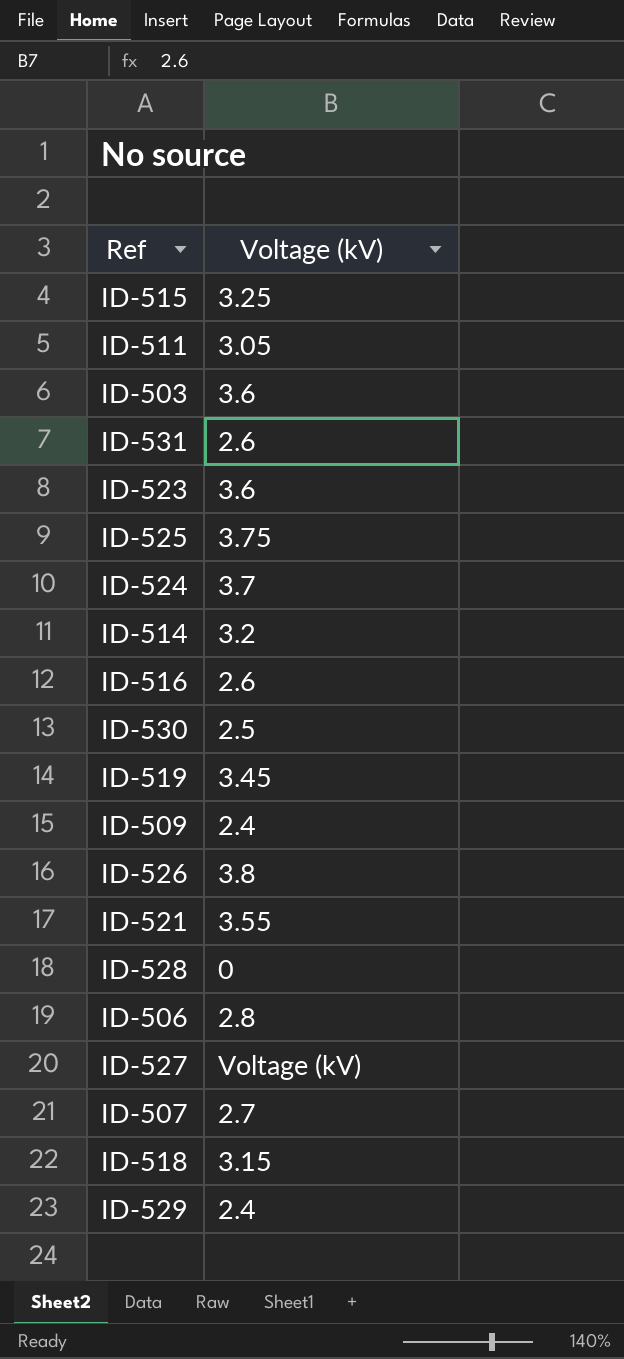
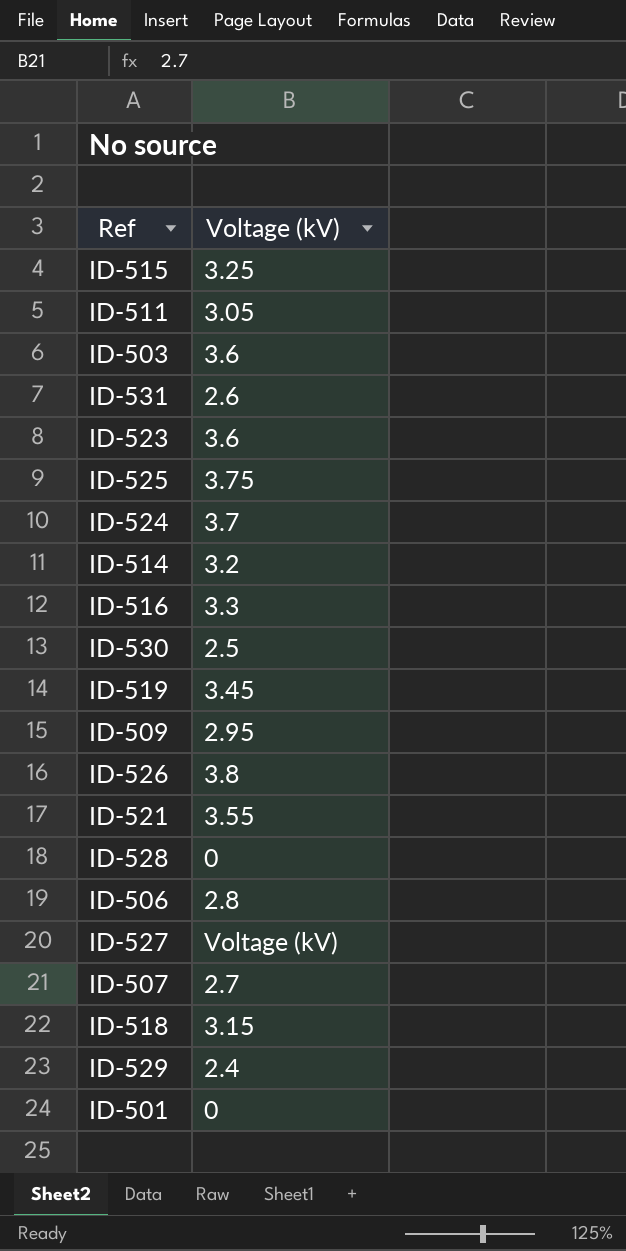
ID-516 | Voltage (kV): 2.6 -> 3.3
ID-509 | Voltage (kV): 2.4 -> 2.95
row ID-501: none -> 0

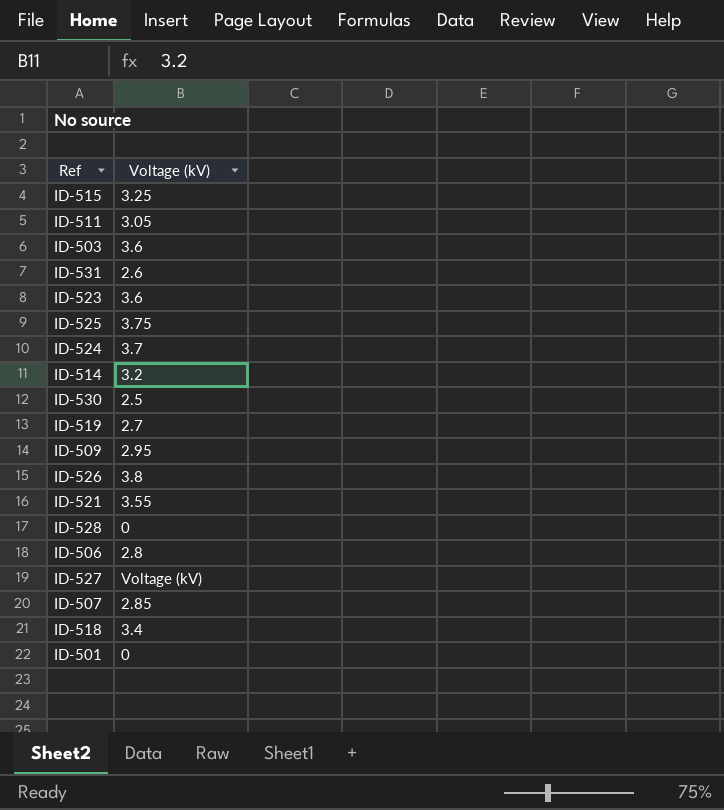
row ID-516: 3.3 -> none
row ID-529: 2.4 -> none
ID-519 | Voltage (kV): 3.45 -> 2.7
ID-507 | Voltage (kV): 2.7 -> 2.85
ID-518 | Voltage (kV): 3.15 -> 3.4

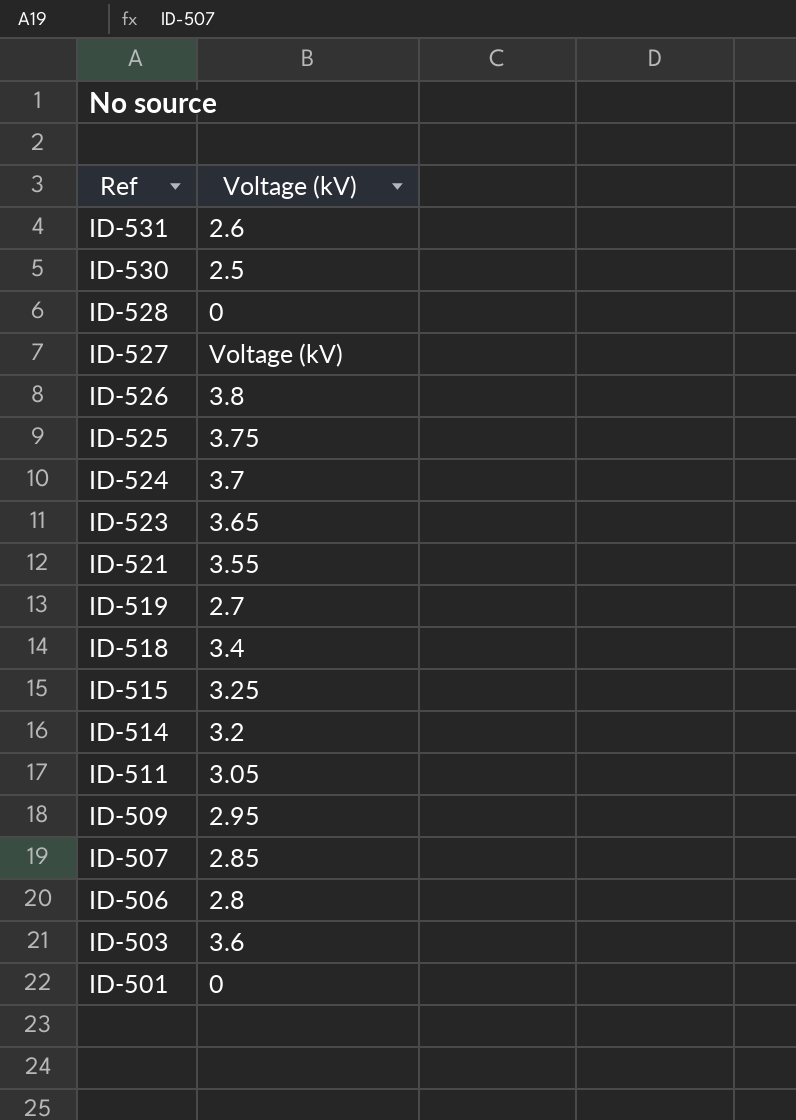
row order: none -> Ref descending
ID-523 | Voltage (kV): 3.6 -> 3.65

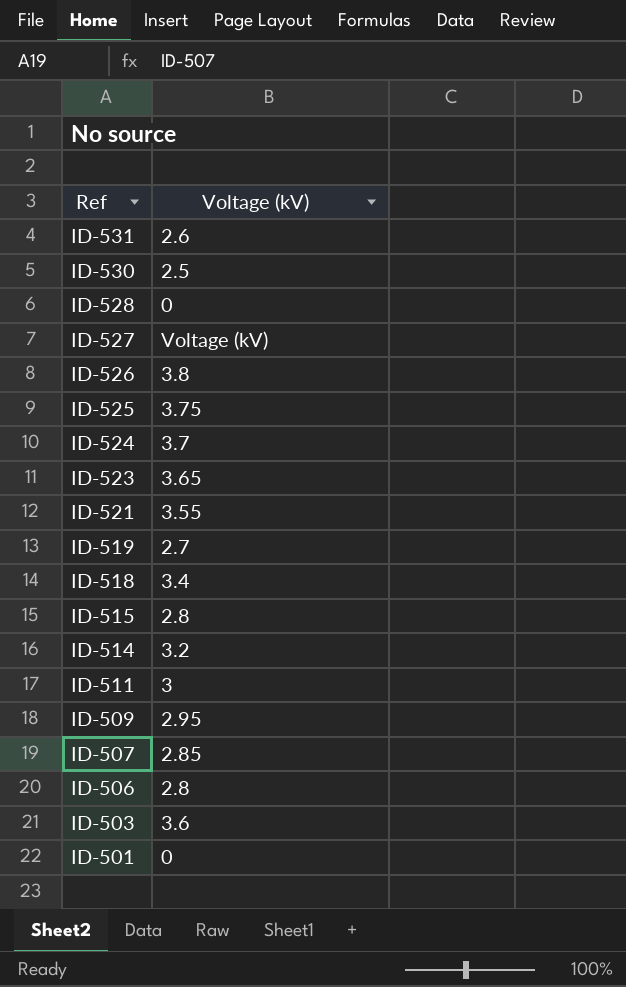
ID-515 | Voltage (kV): 3.25 -> 2.8
ID-511 | Voltage (kV): 3.05 -> 3

